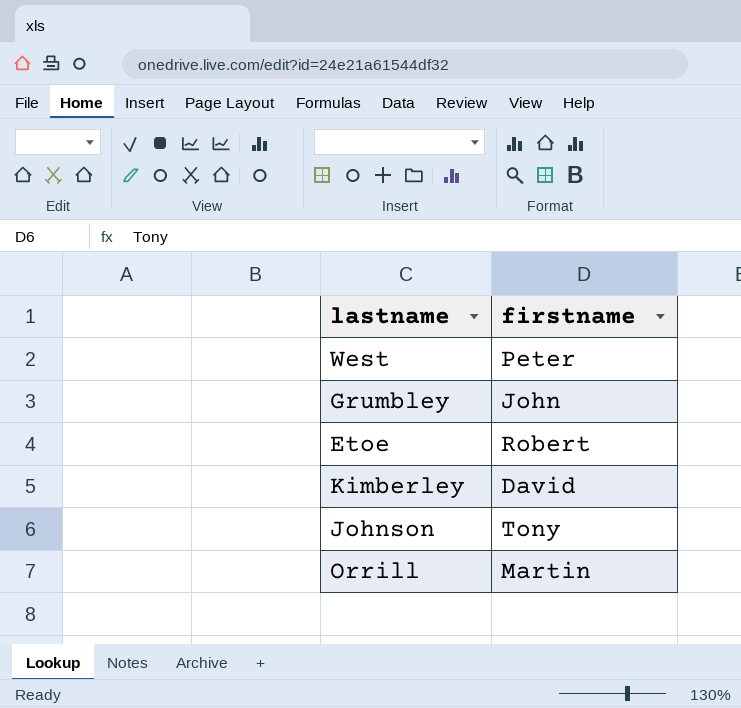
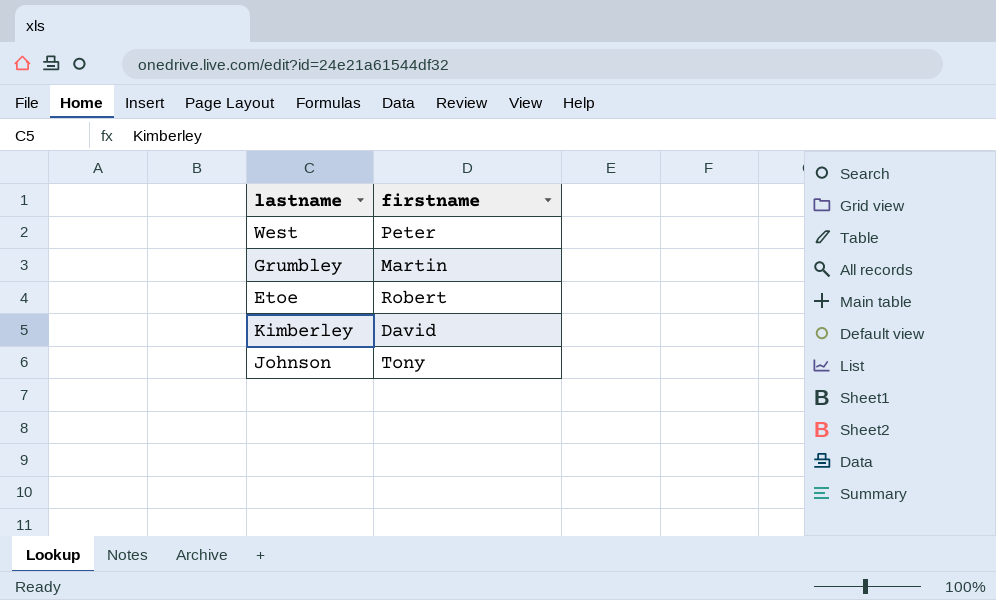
row Orrill: Martin -> none
Grumbley | firstname: John -> Martin

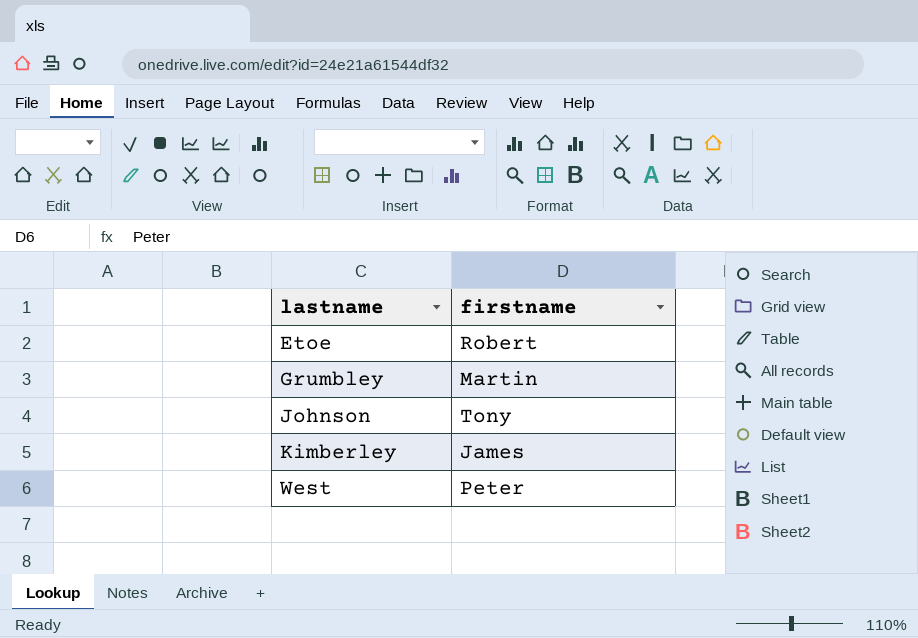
row order: none -> lastname ascending
Kimberley | firstname: David -> James

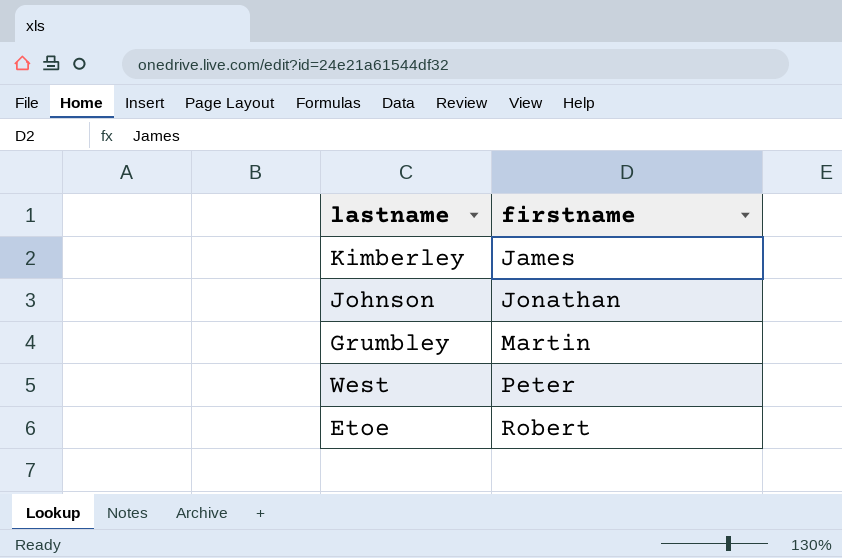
row order: lastname ascending -> firstname ascending
Johnson | firstname: Tony -> Jonathan

